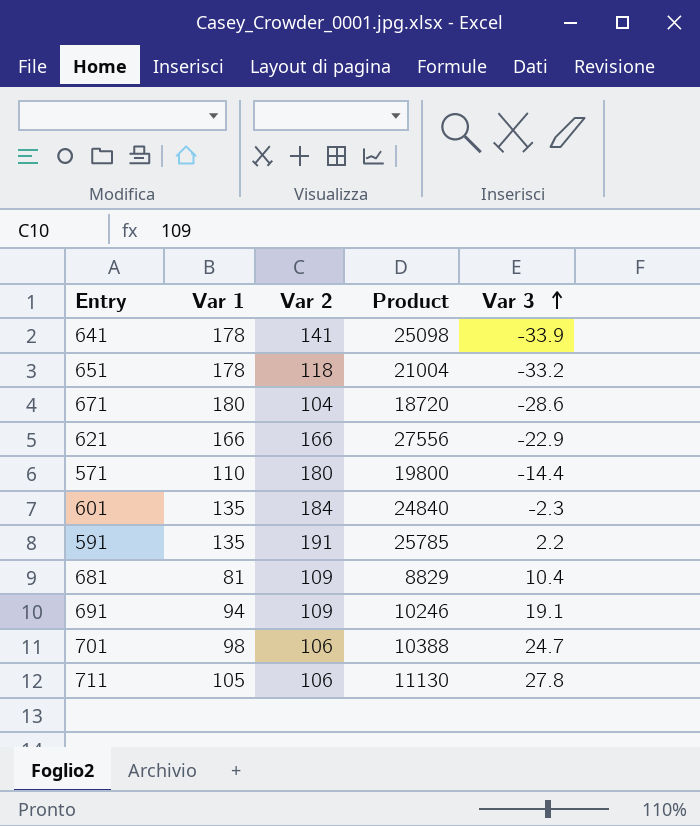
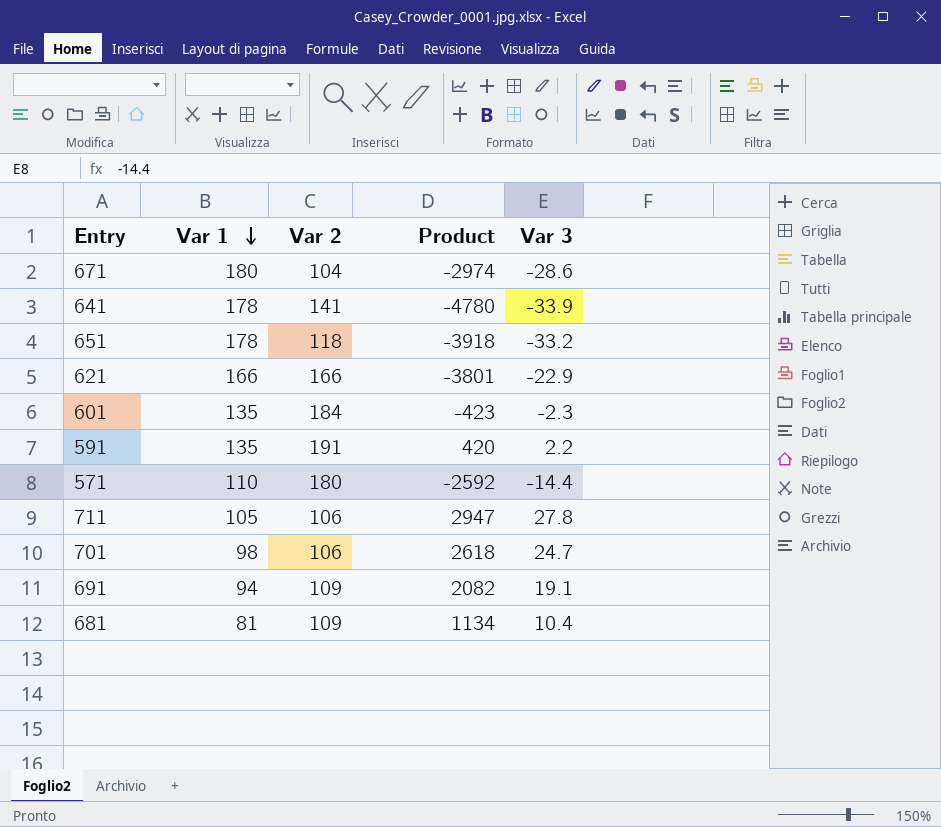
row order: Var 3 ascending -> Var 1 descending
column Product | formula: [Var 1] * [Var 2] -> [Var 2] * [Var 3]

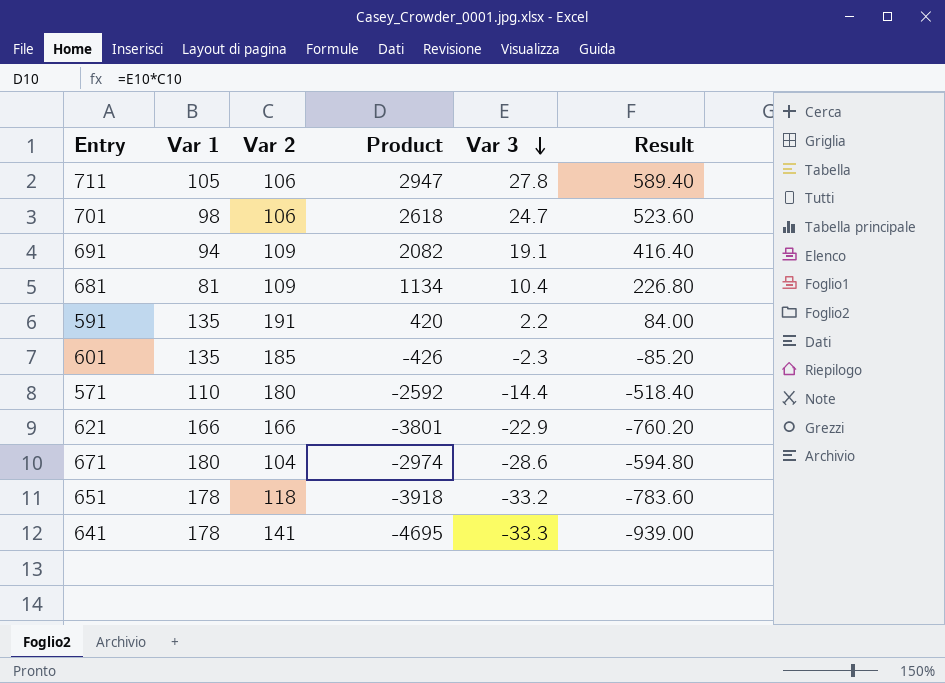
row order: Var 1 descending -> Var 3 descending
column Result | formula: none -> [Product] * 0.2
601 | Var 2: 184 -> 185
601 | Product: -423 -> -426
641 | Product: -4780 -> -4695
641 | Var 3: -33.9 -> -33.3

